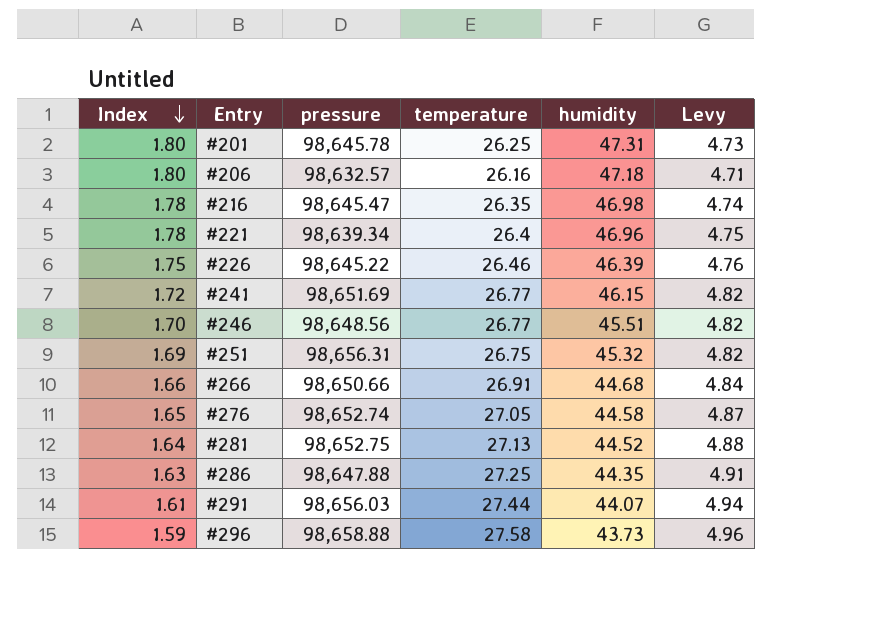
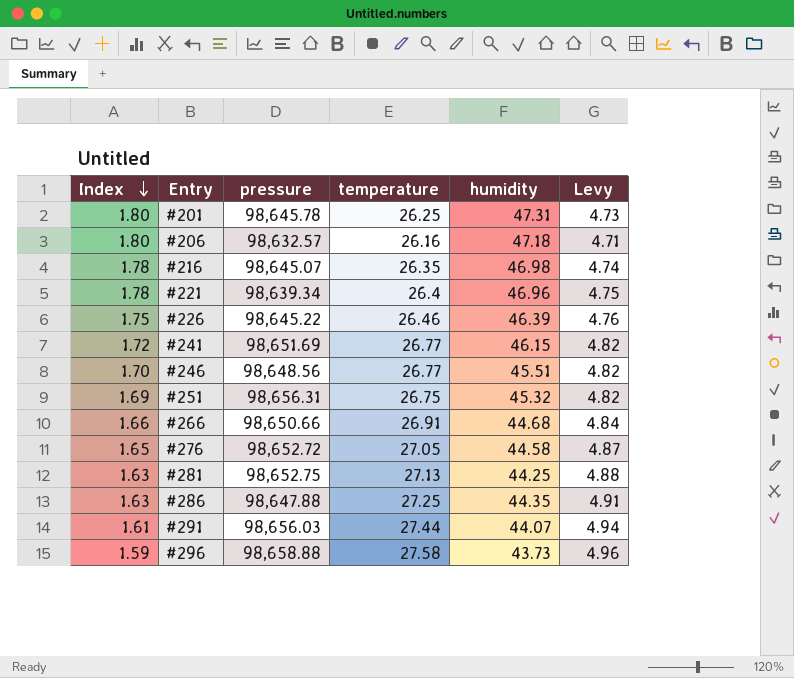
#216 | pressure: 98,645.47 -> 98,645.07
#276 | pressure: 98,652.74 -> 98,652.72
#281 | Index: 1.64 -> 1.63
#281 | humidity: 44.52 -> 44.25

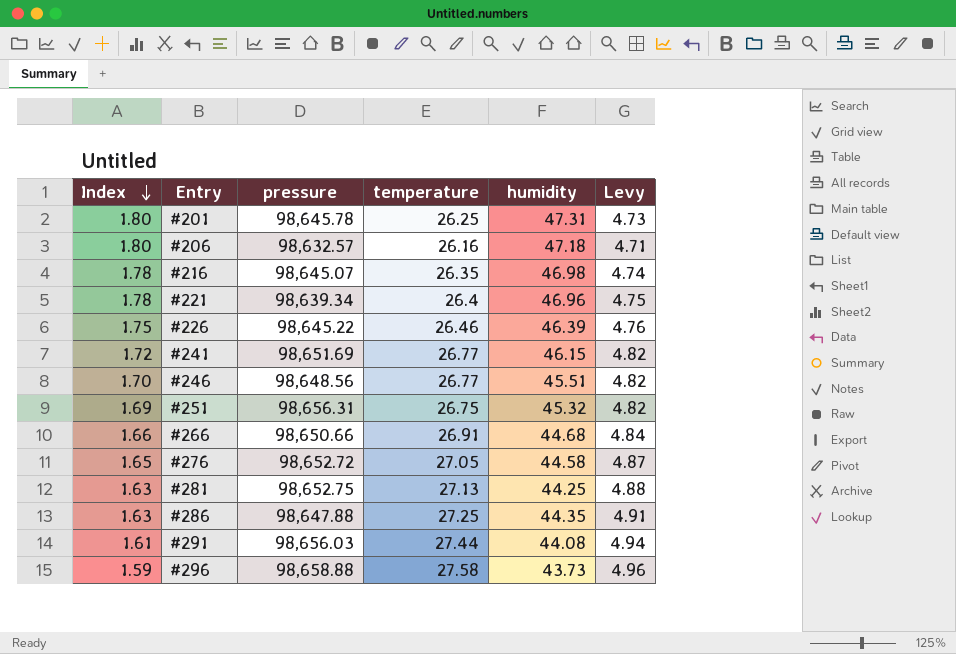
#291 | humidity: 44.07 -> 44.08

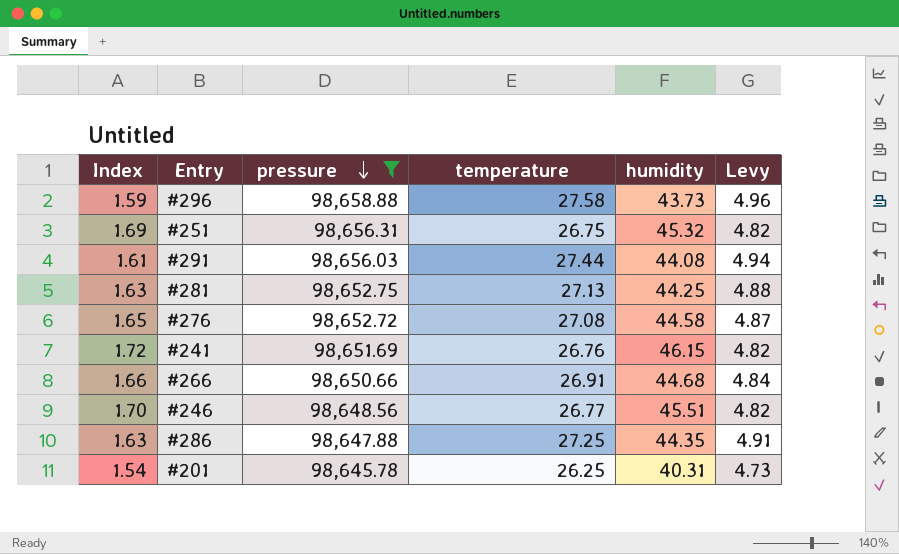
filter: none -> pressure >= 98,645.78
row order: Index descending -> pressure descending
#276 | temperature: 27.05 -> 27.08
#241 | temperature: 26.77 -> 26.76
#201 | Index: 1.80 -> 1.54
#201 | humidity: 47.31 -> 40.31

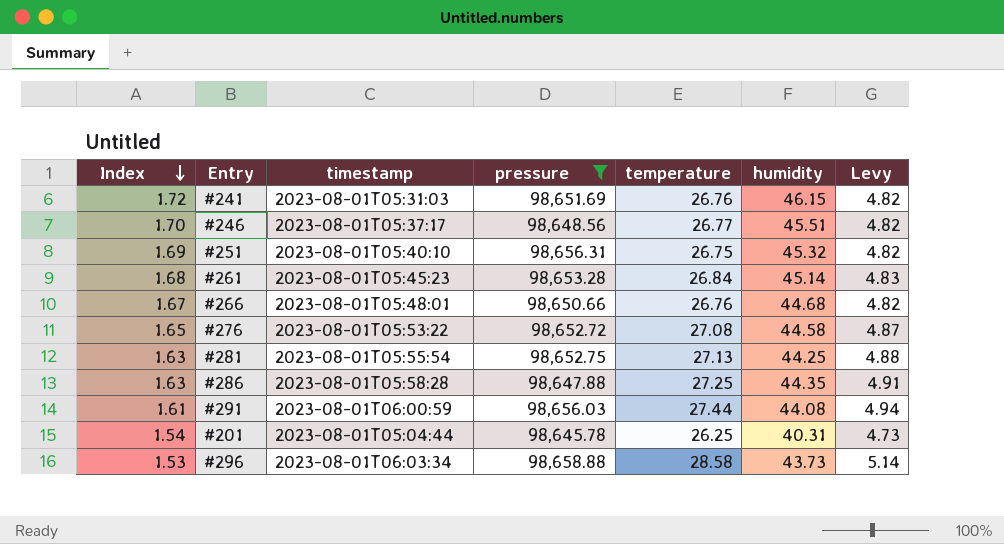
row order: pressure descending -> Index descending
column timestamp | position: none -> 3
row #261: none -> 1.68 | 2023-08-01T05:45:23 | 98,653.28 | 26.84 | 45.14 | 4.83
#266 | Index: 1.66 -> 1.67
#266 | temperature: 26.91 -> 26.76
#266 | Levy: 4.84 -> 4.82
#296 | Index: 1.59 -> 1.53
#296 | temperature: 27.58 -> 28.58
#296 | Levy: 4.96 -> 5.14

